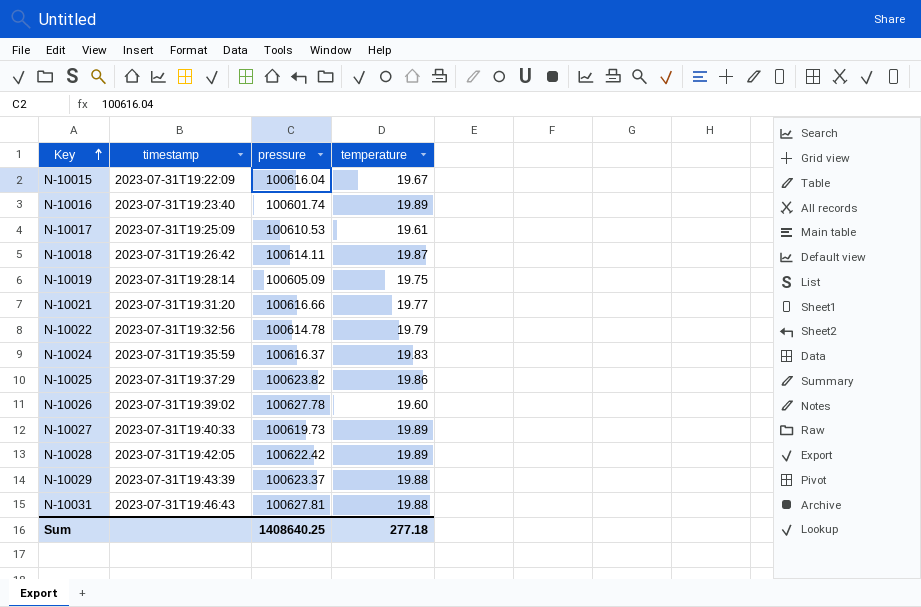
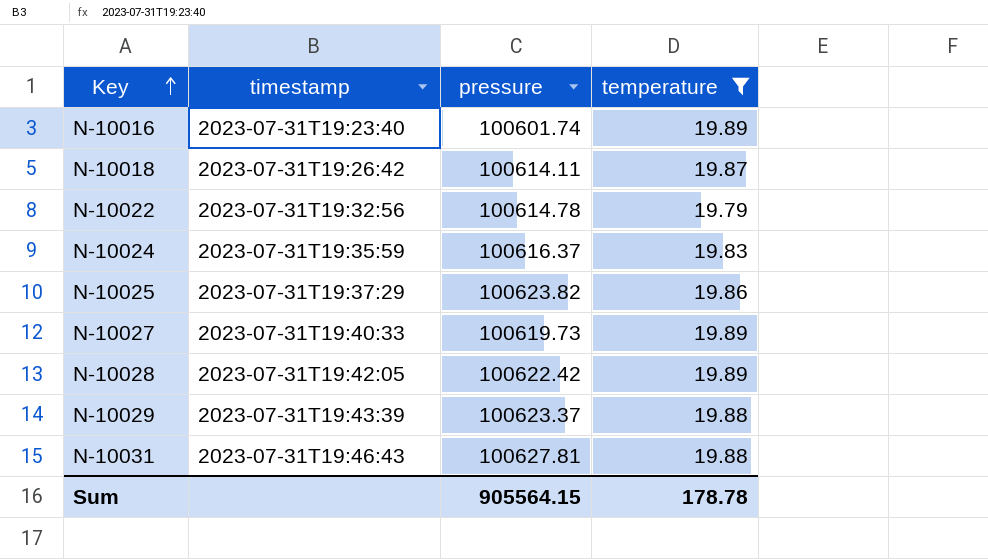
filter: none -> temperature >= 19.79
Sum | pressure: 1408640.25 -> 905564.15
Sum | temperature: 277.18 -> 178.78

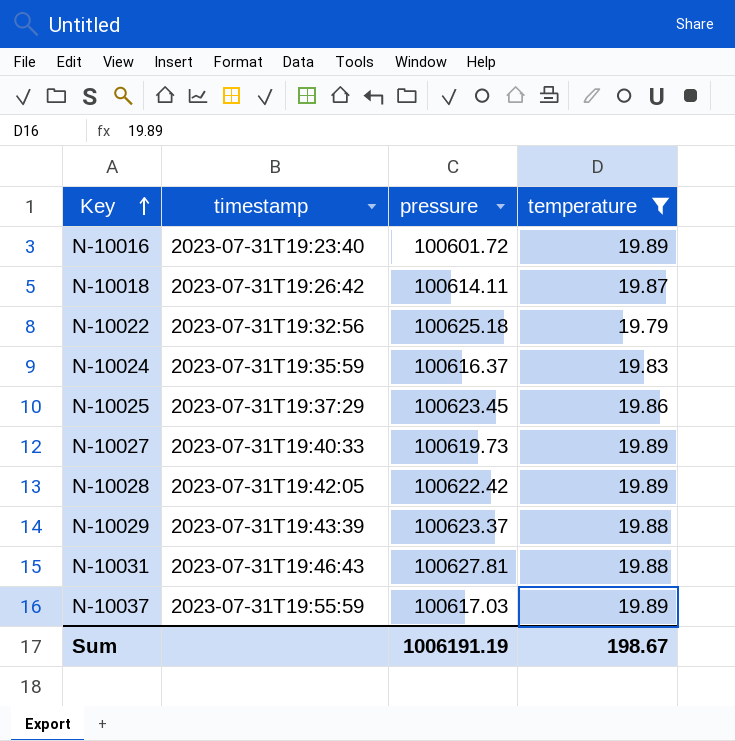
N-10016 | pressure: 100601.74 -> 100601.72
N-10022 | pressure: 100614.78 -> 100625.18
N-10025 | pressure: 100623.82 -> 100623.45
row N-10037: none -> 2023-07-31T19:55:59 | 100617.03 | 19.89
Sum | pressure: 905564.15 -> 1006191.19
Sum | temperature: 178.78 -> 198.67

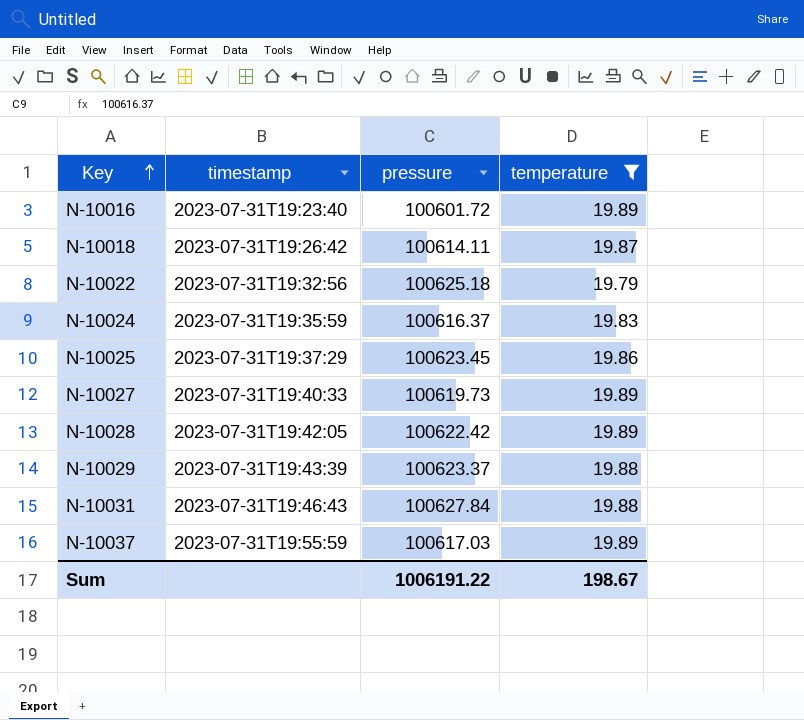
N-10031 | pressure: 100627.81 -> 100627.84
Sum | pressure: 1006191.19 -> 1006191.22

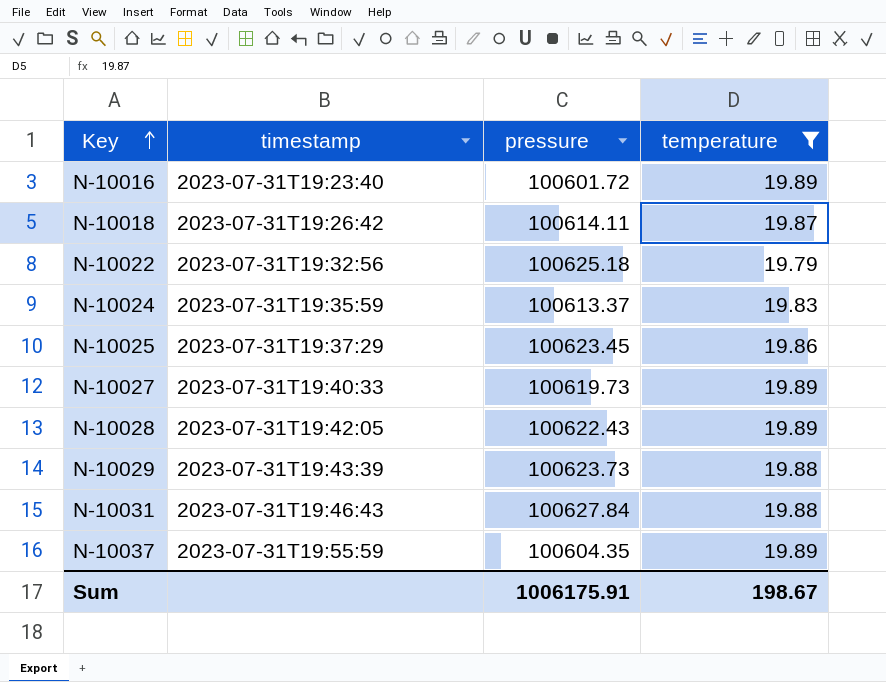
N-10024 | pressure: 100616.37 -> 100613.37
N-10028 | pressure: 100622.42 -> 100622.43
N-10029 | pressure: 100623.37 -> 100623.73
N-10037 | pressure: 100617.03 -> 100604.35
Sum | pressure: 1006191.22 -> 1006175.91

